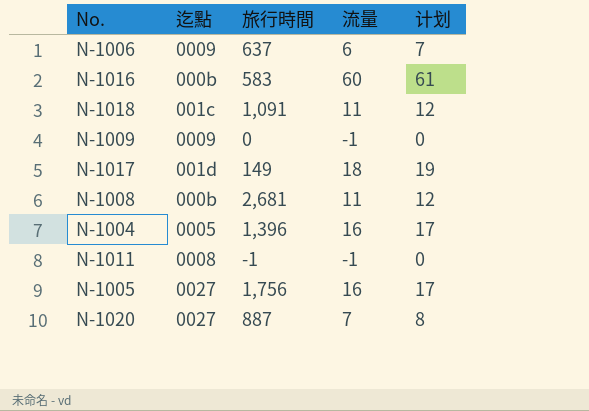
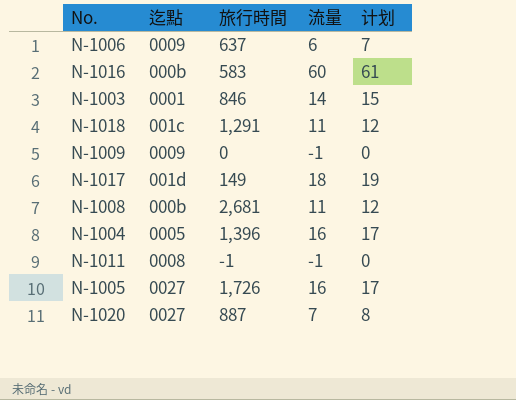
row N-1003: none -> 0001 | 846 | 14 | 15
N-1018 | 旅行時間: 1,091 -> 1,291
N-1005 | 旅行時間: 1,756 -> 1,726

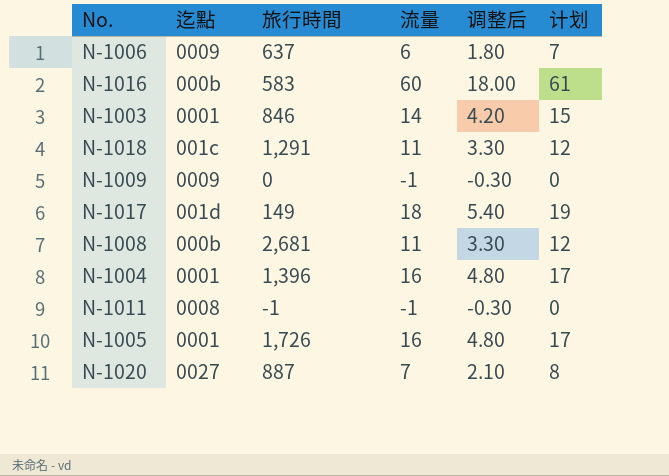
column 调整后 | formula: none -> [流量] * 0.3
N-1004 | 迄點: 0005 -> 0001
N-1005 | 迄點: 0027 -> 0001

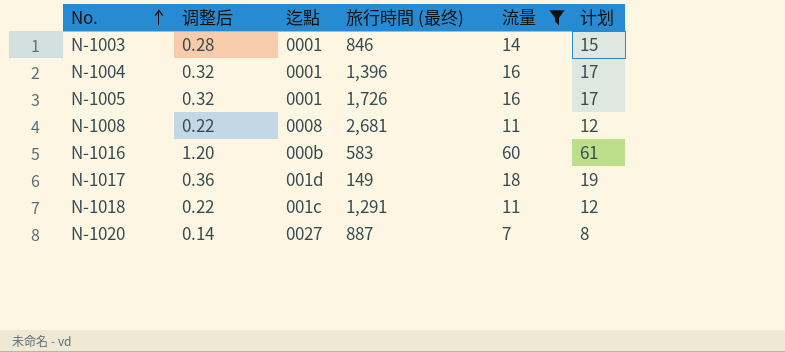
filter: none -> 流量 >= 7
row order: none -> No. ascending
column 调整后 | formula: [流量] * 0.3 -> [流量] * 0.02
column 调整后 | position: 5 -> 2
column name: 旅行時間 -> 旅行時間 (最终)
N-1008 | 迄點: 000b -> 0008

